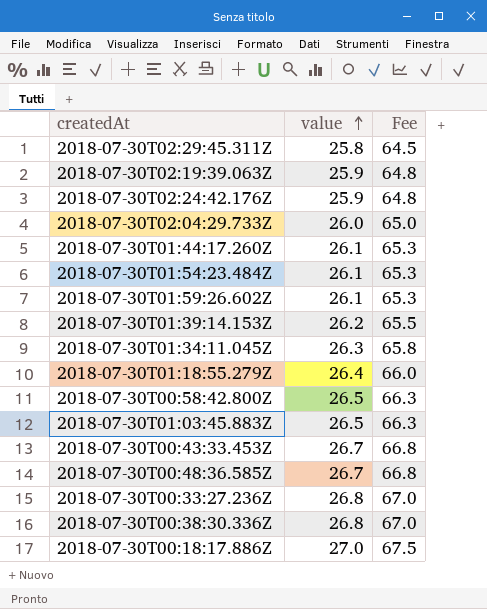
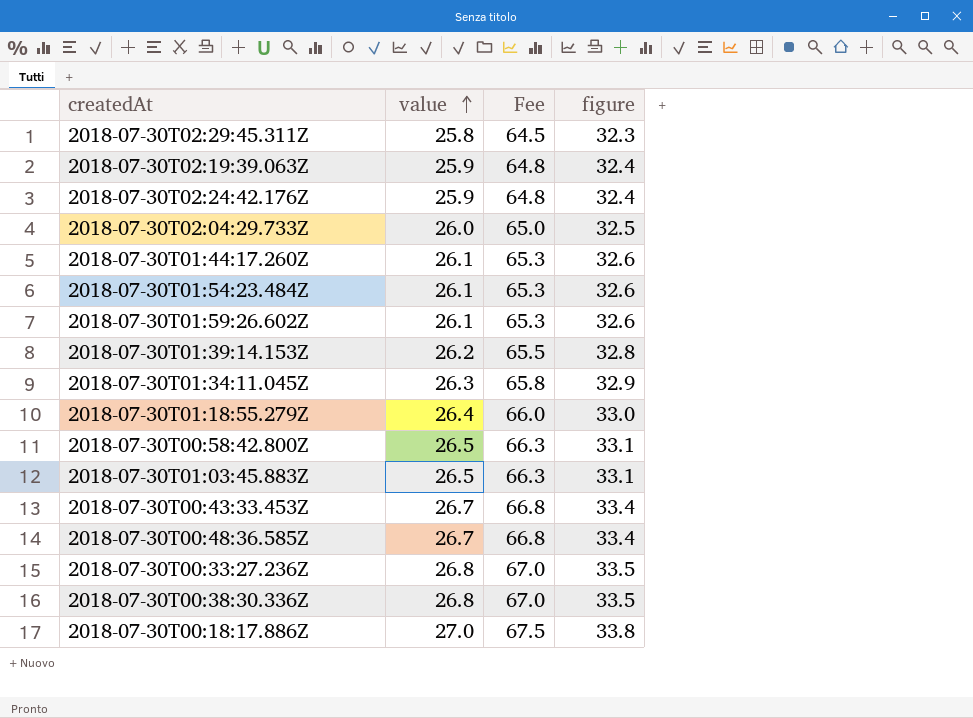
column figure | formula: none -> [value] * 1.25

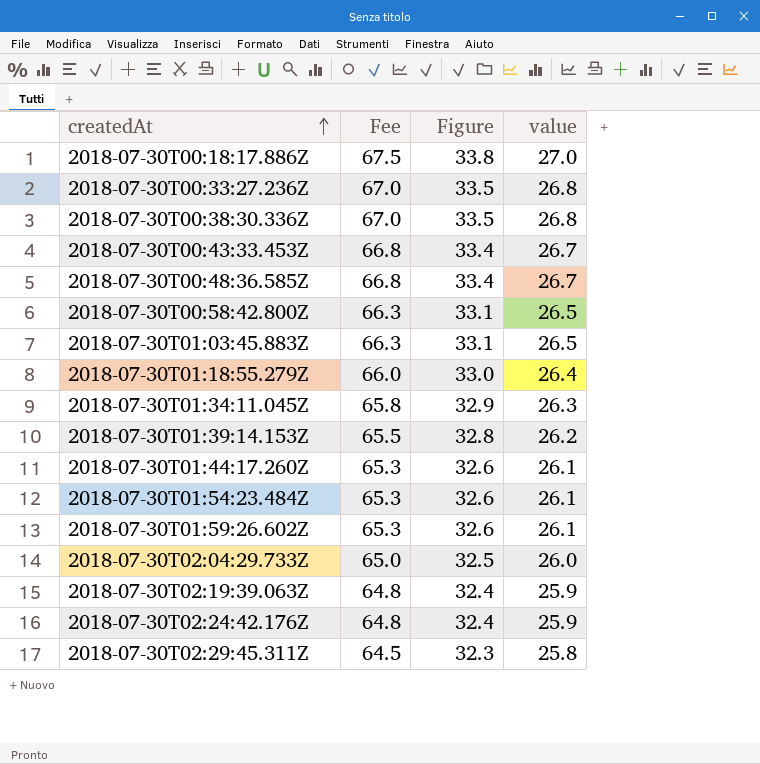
row order: value ascending -> createdAt ascending
column name: figure -> Figure
column value | position: 2 -> 4

